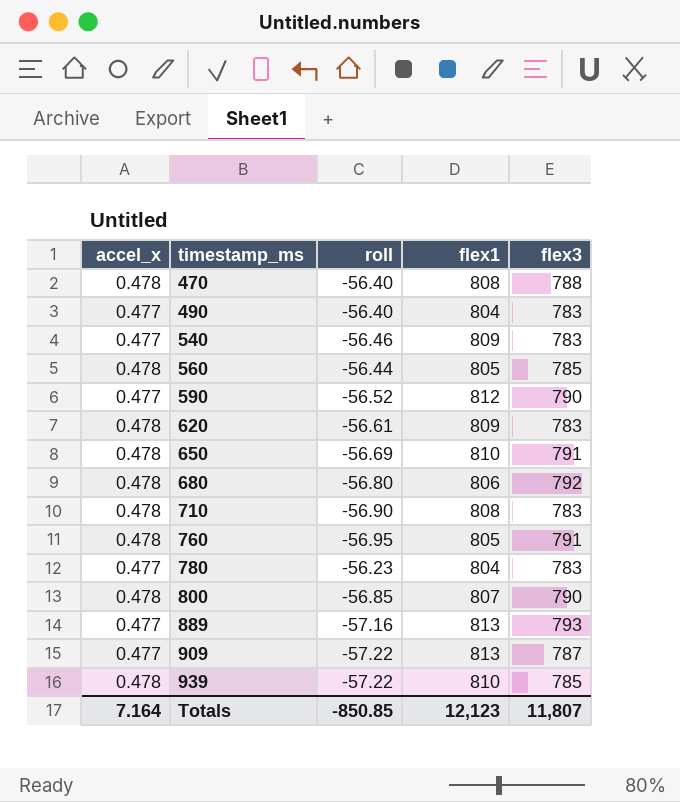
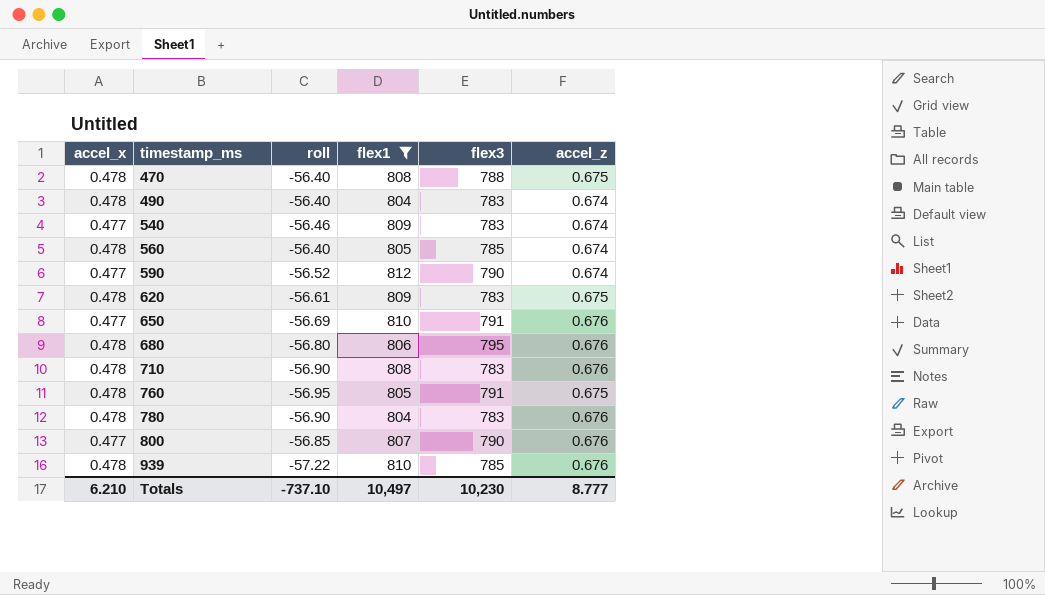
filter: none -> flex1 != 813
column accel_z | position: none -> 6
490 | accel_x: 0.477 -> 0.478
560 | roll: -56.44 -> -56.40
650 | accel_x: 0.478 -> 0.477
680 | flex3: 792 -> 795
780 | accel_x: 0.477 -> 0.478
780 | roll: -56.23 -> -56.90
800 | accel_x: 0.478 -> 0.477
Totals | accel_x: 7.164 -> 6.210
Totals | roll: -850.85 -> -737.10
Totals | flex1: 12,123 -> 10,497
Totals | flex3: 11,807 -> 10,230

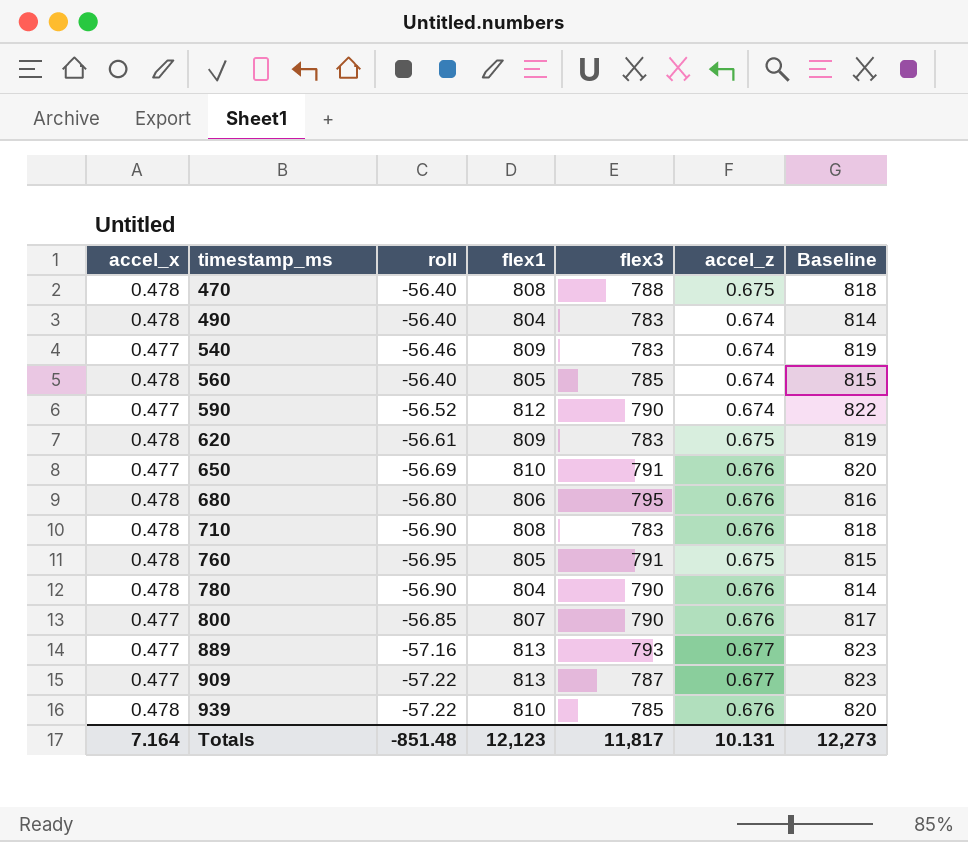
filter: flex1 != 813 -> none
column Baseline | formula: none -> [flex1] + 10
780 | flex3: 783 -> 790
Totals | accel_x: 6.210 -> 7.164
Totals | roll: -737.10 -> -851.48
Totals | flex1: 10,497 -> 12,123
Totals | flex3: 10,230 -> 11,817
Totals | accel_z: 8.777 -> 10.131

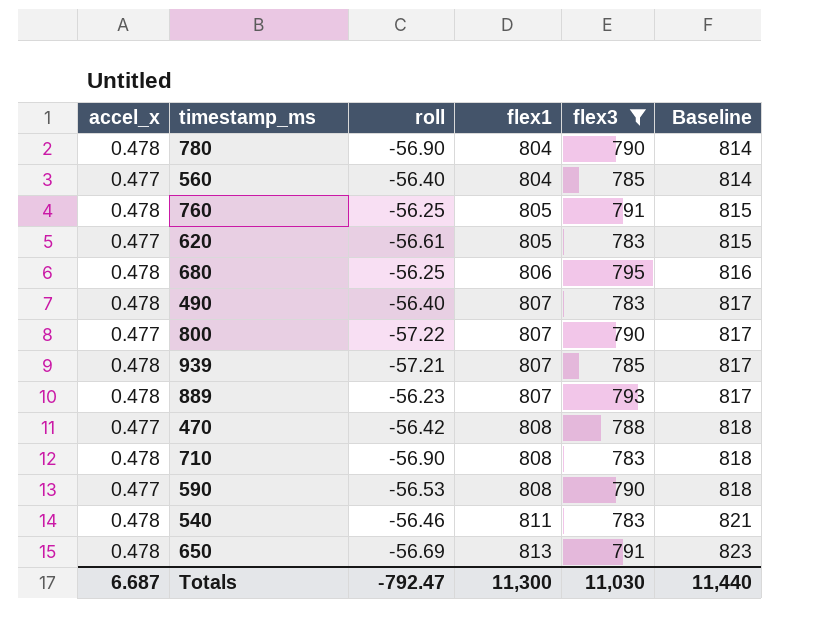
filter: none -> flex3 != 787
row order: timestamp_ms ascending -> flex1 ascending
column accel_z | position: 6 -> none
560 | accel_x: 0.478 -> 0.477
560 | flex1: 805 -> 804
560 | Baseline: 815 -> 814
760 | roll: -56.95 -> -56.25
620 | accel_x: 0.478 -> 0.477
620 | flex1: 809 -> 805
620 | Baseline: 819 -> 815
680 | roll: -56.80 -> -56.25
490 | flex1: 804 -> 807
490 | Baseline: 814 -> 817
800 | roll: -56.85 -> -57.22
939 | roll: -57.22 -> -57.21
939 | flex1: 810 -> 807
939 | Baseline: 820 -> 817
889 | accel_x: 0.477 -> 0.478
889 | roll: -57.16 -> -56.23
889 | flex1: 813 -> 807
889 | Baseline: 823 -> 817
470 | accel_x: 0.478 -> 0.477
470 | roll: -56.40 -> -56.42
590 | roll: -56.52 -> -56.53
590 | flex1: 812 -> 808
590 | Baseline: 822 -> 818
540 | accel_x: 0.477 -> 0.478
540 | flex1: 809 -> 811
540 | Baseline: 819 -> 821
650 | accel_x: 0.477 -> 0.478
650 | flex1: 810 -> 813
650 | Baseline: 820 -> 823
Totals | accel_x: 7.164 -> 6.687
Totals | roll: -851.48 -> -792.47
Totals | flex1: 12,123 -> 11,300
Totals | flex3: 11,817 -> 11,030
Totals | Baseline: 12,273 -> 11,440

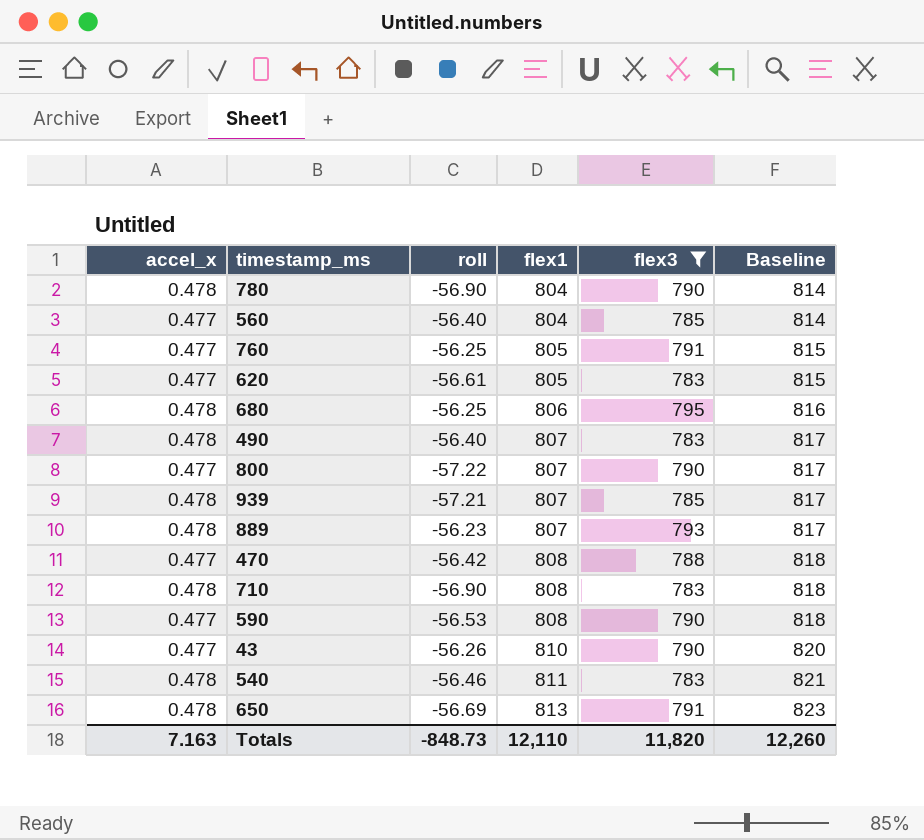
760 | accel_x: 0.478 -> 0.477
row 43: none -> 0.477 | -56.26 | 810 | 790 | 820
Totals | accel_x: 6.687 -> 7.163
Totals | roll: -792.47 -> -848.73
Totals | flex1: 11,300 -> 12,110
Totals | flex3: 11,030 -> 11,820
Totals | Baseline: 11,440 -> 12,260

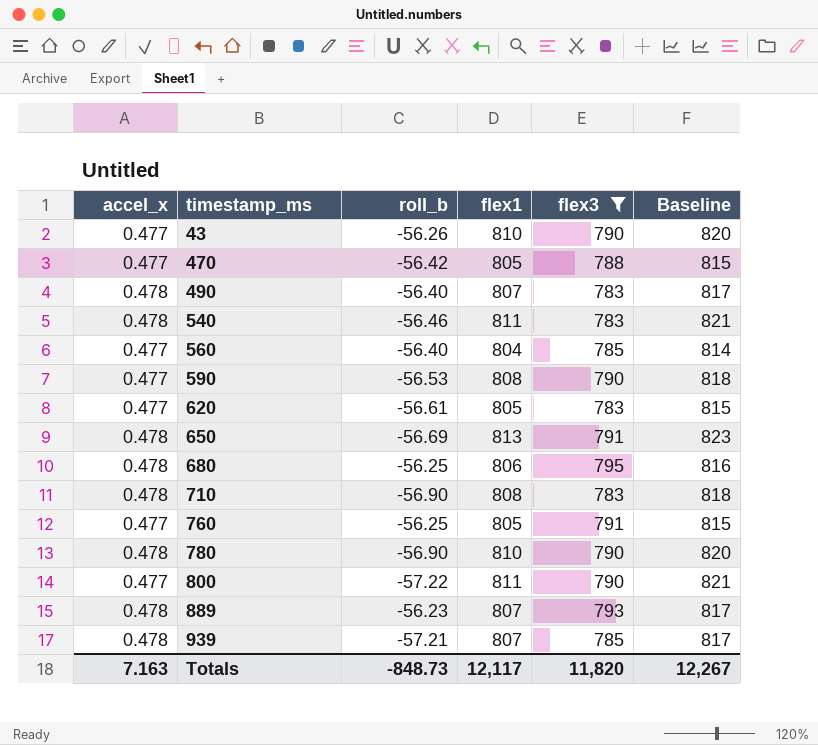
row order: flex1 ascending -> timestamp_ms ascending
column name: roll -> roll_b
470 | flex1: 808 -> 805
470 | Baseline: 818 -> 815
780 | flex1: 804 -> 810
780 | Baseline: 814 -> 820
800 | flex1: 807 -> 811
800 | Baseline: 817 -> 821
Totals | flex1: 12,110 -> 12,117
Totals | Baseline: 12,260 -> 12,267

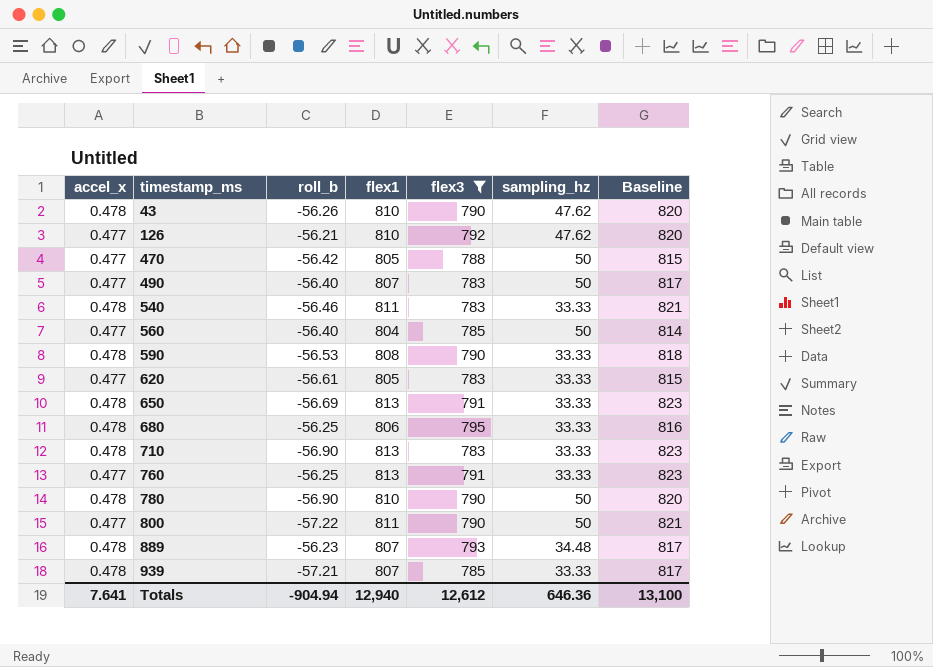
column sampling_hz | position: none -> 6
43 | accel_x: 0.477 -> 0.478
row 126: none -> 0.477 | -56.21 | 810 | 792 | 47.62 | 820
490 | accel_x: 0.478 -> 0.477
590 | accel_x: 0.477 -> 0.478
710 | flex1: 808 -> 813
710 | Baseline: 818 -> 823
760 | flex1: 805 -> 813
760 | Baseline: 815 -> 823
Totals | accel_x: 7.163 -> 7.641
Totals | roll_b: -848.73 -> -904.94
Totals | flex1: 12,117 -> 12,940
Totals | flex3: 11,820 -> 12,612
Totals | Baseline: 12,267 -> 13,100

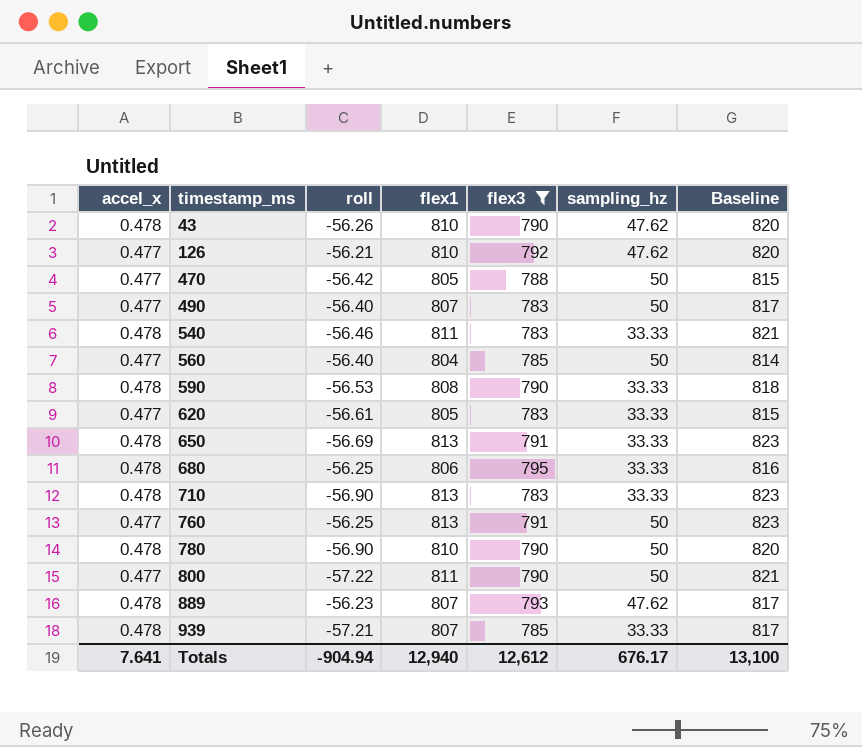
column name: roll_b -> roll
760 | sampling_hz: 33.33 -> 50
889 | sampling_hz: 34.48 -> 47.62
Totals | sampling_hz: 646.36 -> 676.17

